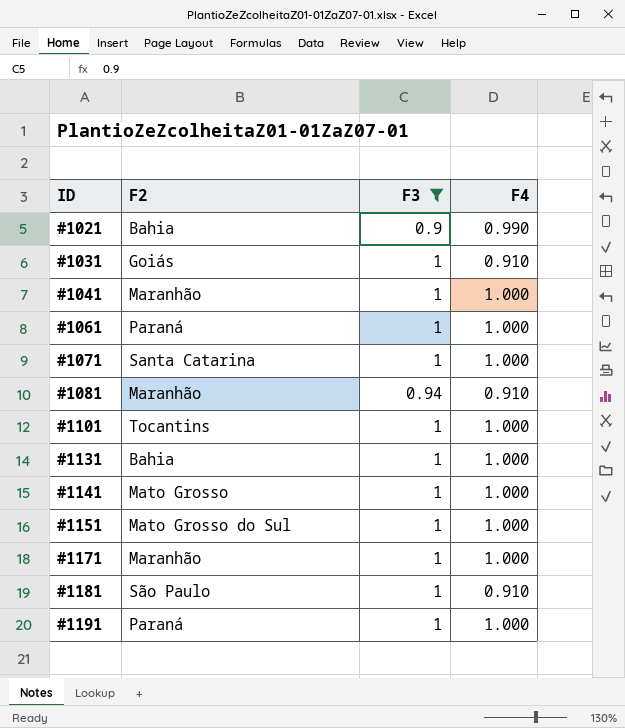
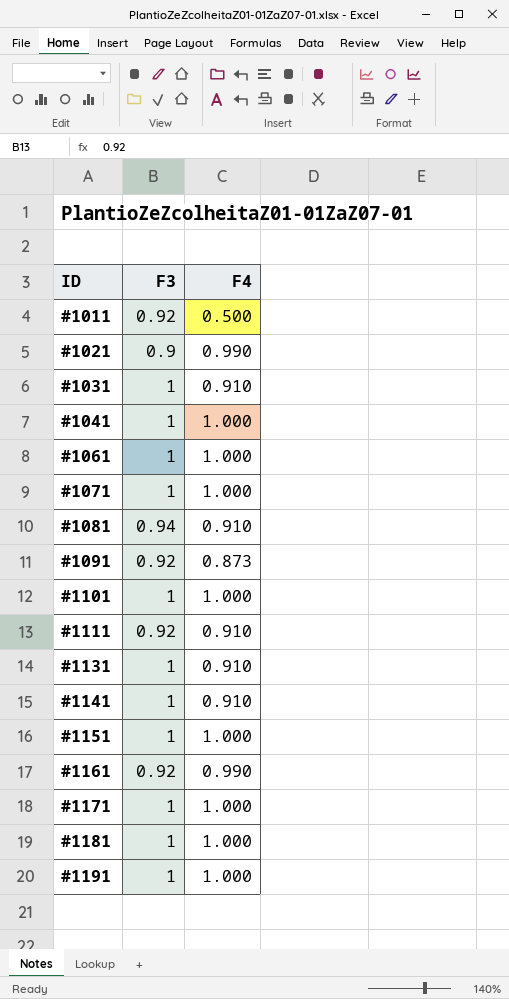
filter: F3 != 0.92 -> none
column F2 | position: 2 -> none
#1131 | F4: 1.000 -> 0.910
#1141 | F4: 1.000 -> 0.910
#1181 | F4: 0.910 -> 1.000

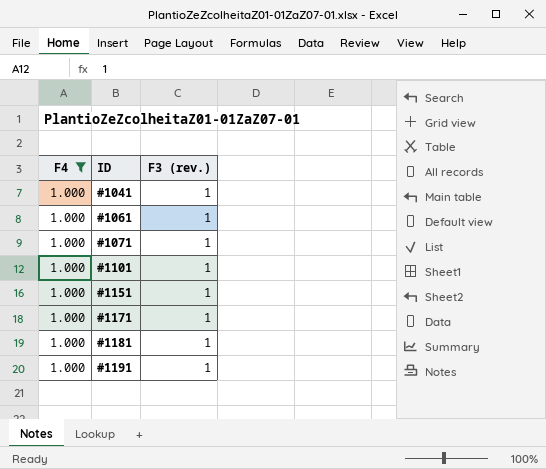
filter: none -> F4 = 1.000
column F4 | position: 3 -> 1
column name: F3 -> F3 (rev.)

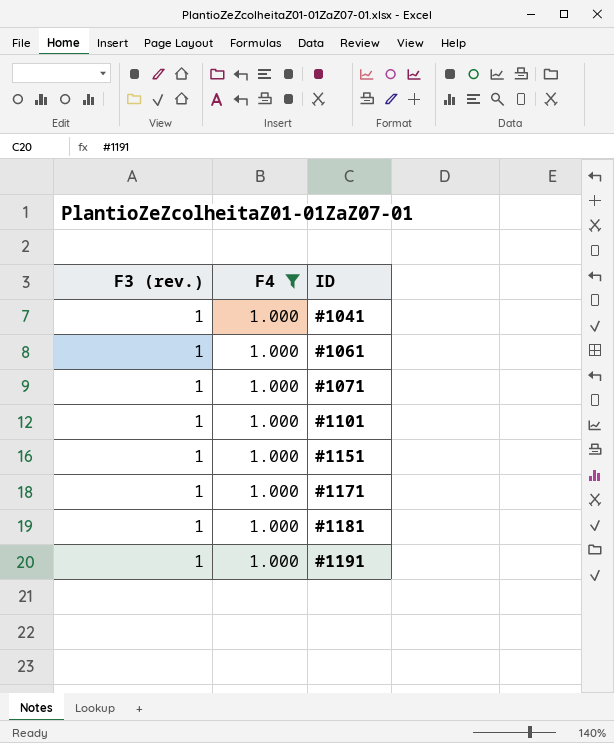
column F3 (rev.) | position: 3 -> 1

